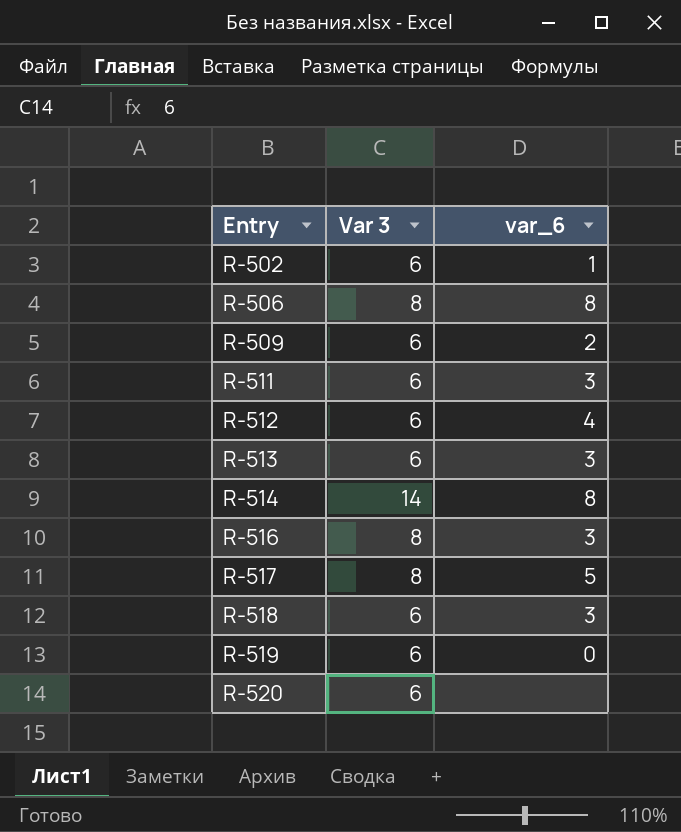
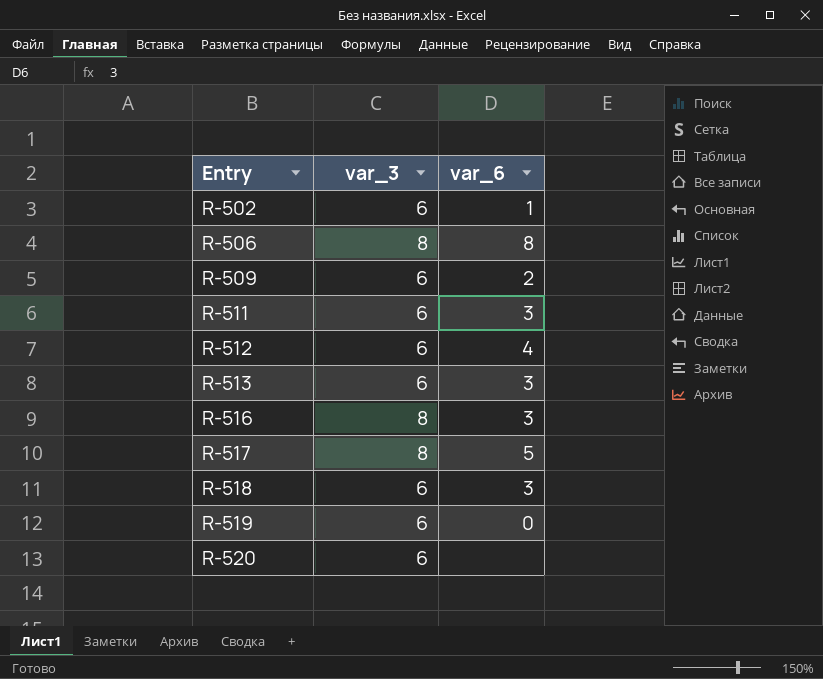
column name: Var 3 -> var_3
row R-514: 14 | 8 -> none

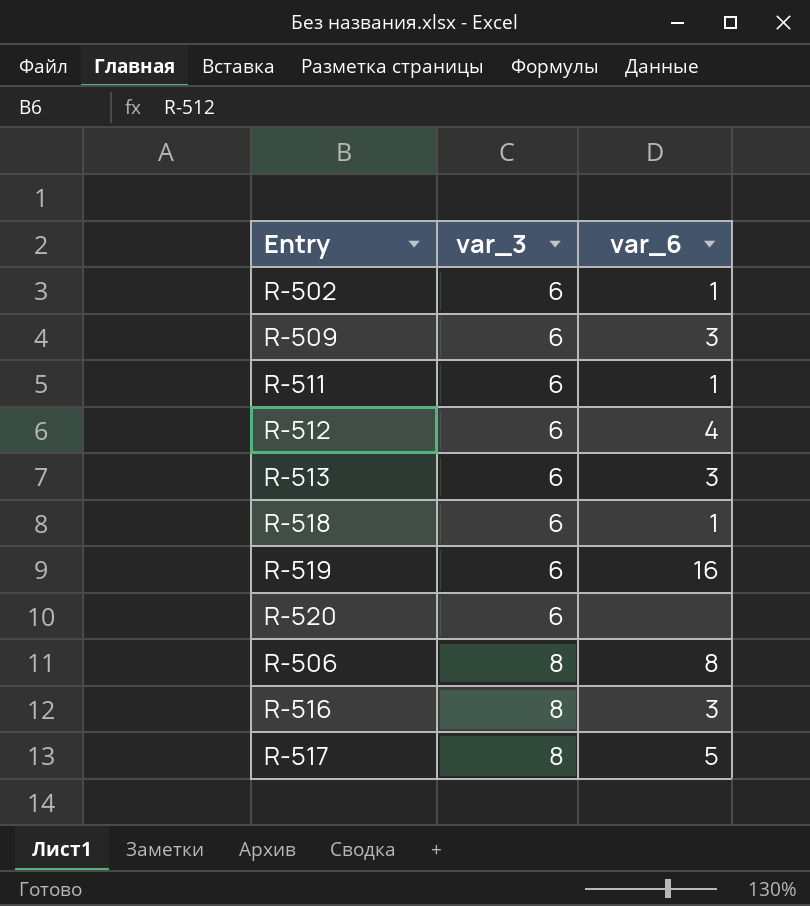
row order: Entry ascending -> var_3 ascending
R-509 | var_6: 2 -> 3
R-511 | var_6: 3 -> 1
R-518 | var_6: 3 -> 1
R-519 | var_6: 0 -> 16

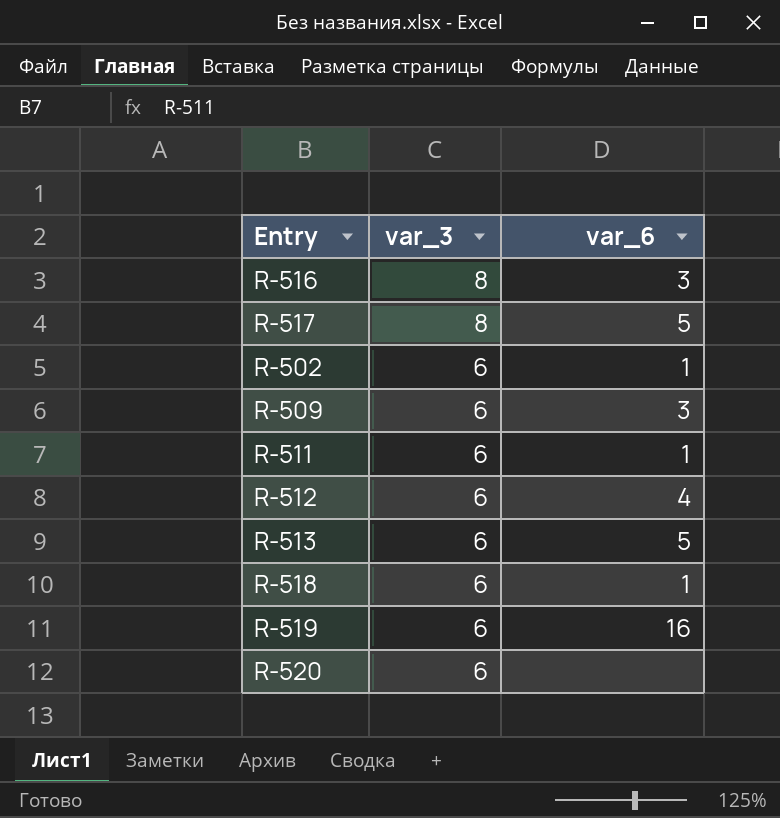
row order: var_3 ascending -> var_3 descending
row R-506: 8 | 8 -> none
R-513 | var_6: 3 -> 5

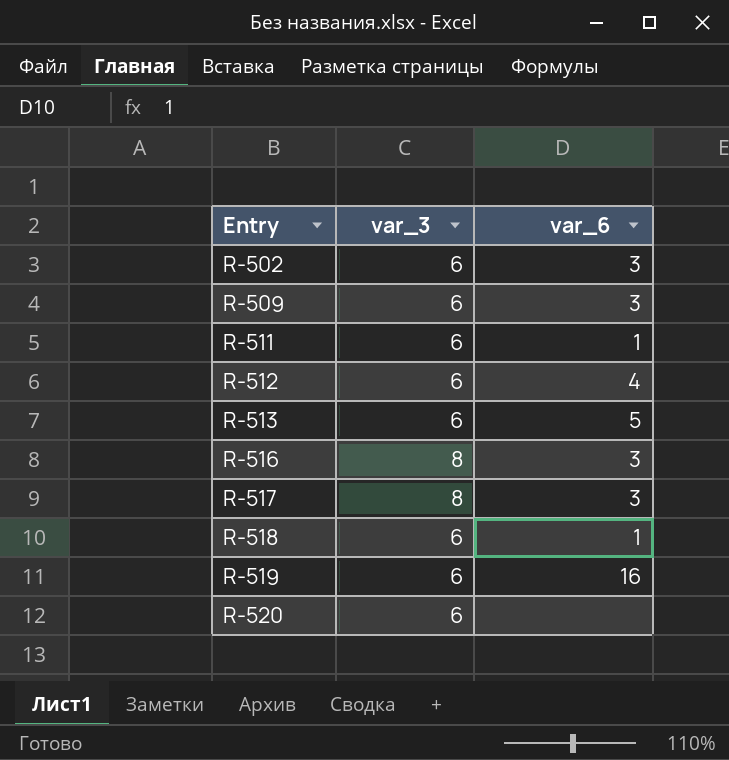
row order: var_3 descending -> Entry ascending
R-502 | var_6: 1 -> 3
R-517 | var_6: 5 -> 3

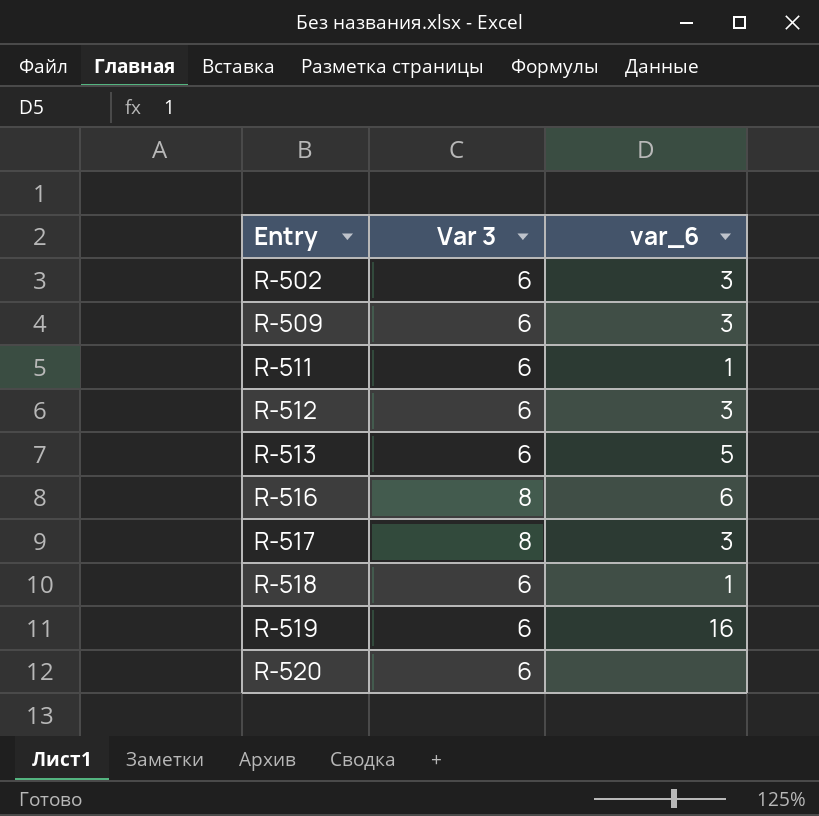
column name: var_3 -> Var 3
R-512 | var_6: 4 -> 3
R-516 | var_6: 3 -> 6

